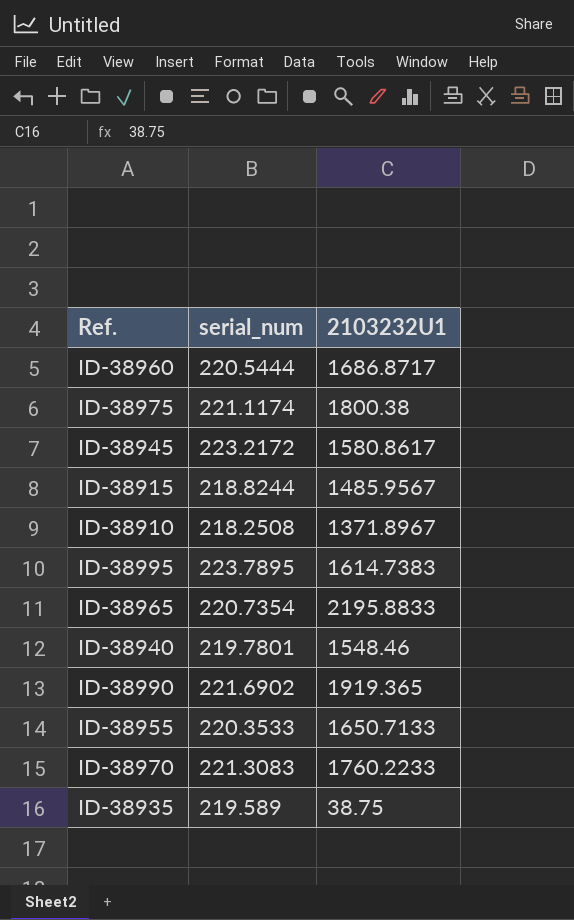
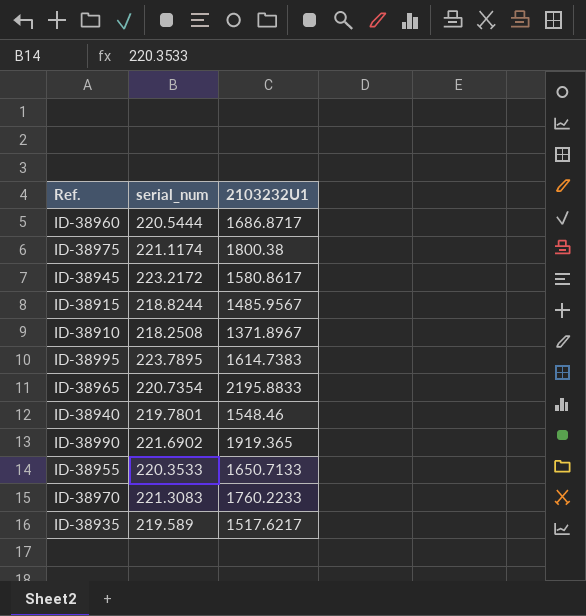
ID-38935 | 2103232U1: 38.75 -> 1517.6217

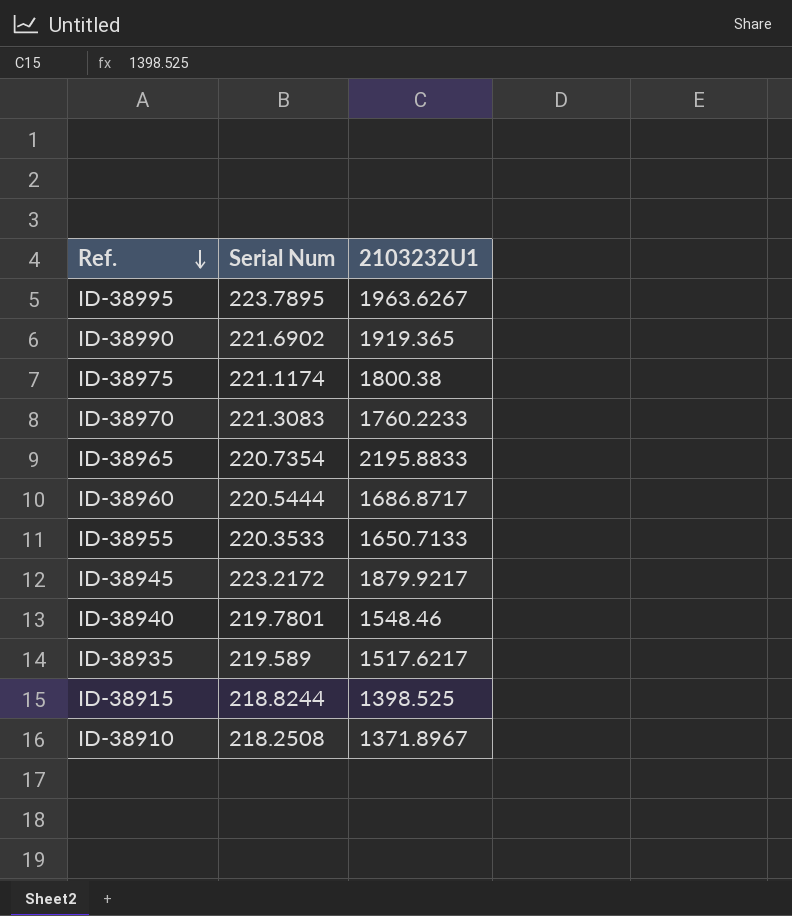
row order: none -> Ref. descending
column name: serial_num -> Serial Num
ID-38995 | 2103232U1: 1614.7383 -> 1963.6267
ID-38945 | 2103232U1: 1580.8617 -> 1879.9217
ID-38915 | 2103232U1: 1485.9567 -> 1398.525

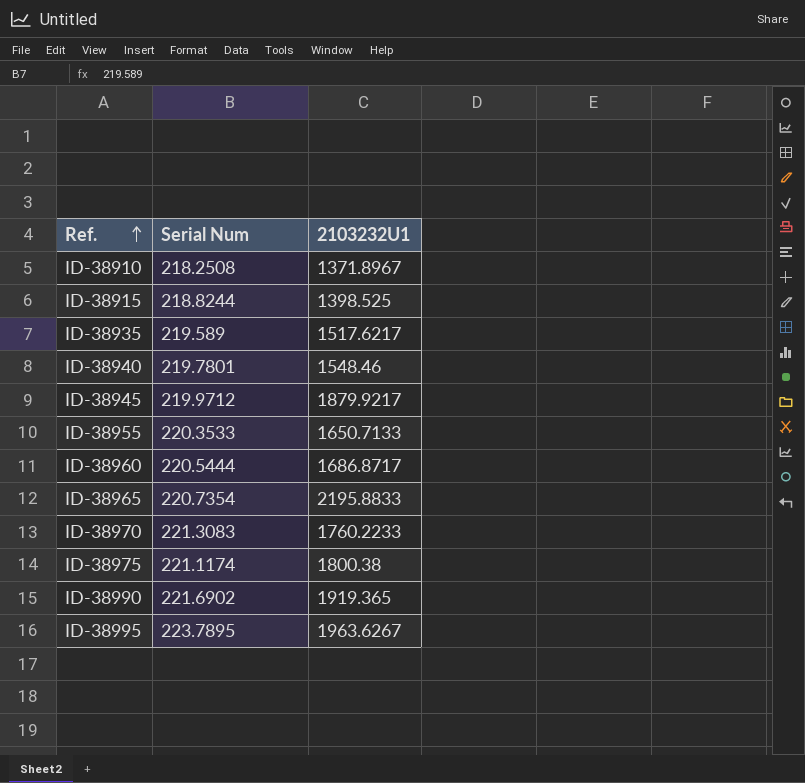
row order: Ref. descending -> Ref. ascending
ID-38945 | Serial Num: 223.2172 -> 219.9712

